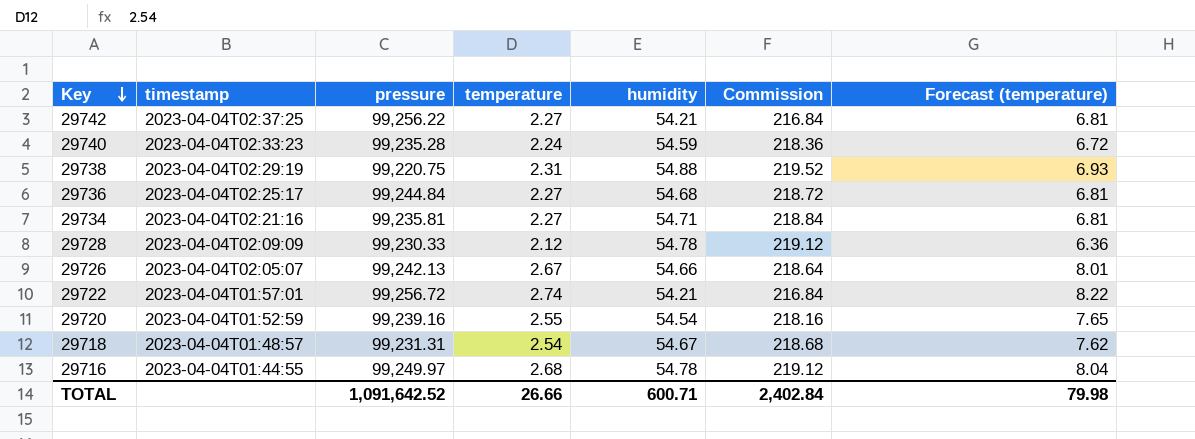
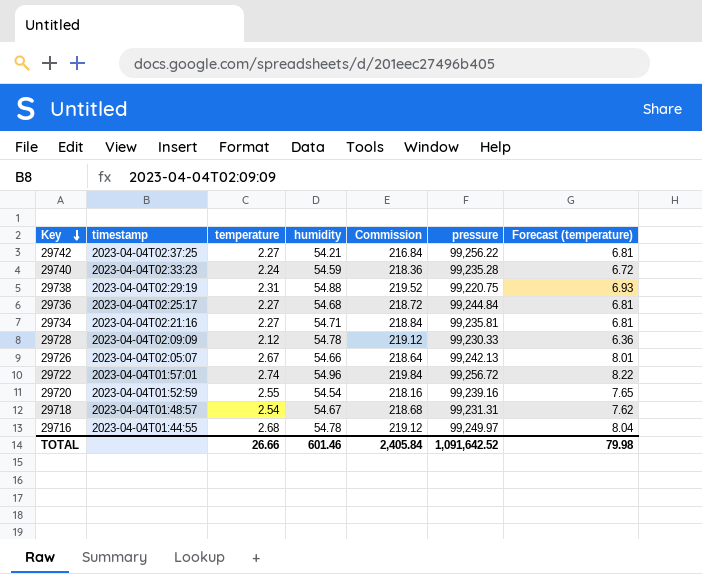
column pressure | position: 3 -> 6
29722 | humidity: 54.21 -> 54.96
29722 | Commission: 216.84 -> 219.84
TOTAL | humidity: 600.71 -> 601.46
TOTAL | Commission: 2,402.84 -> 2,405.84

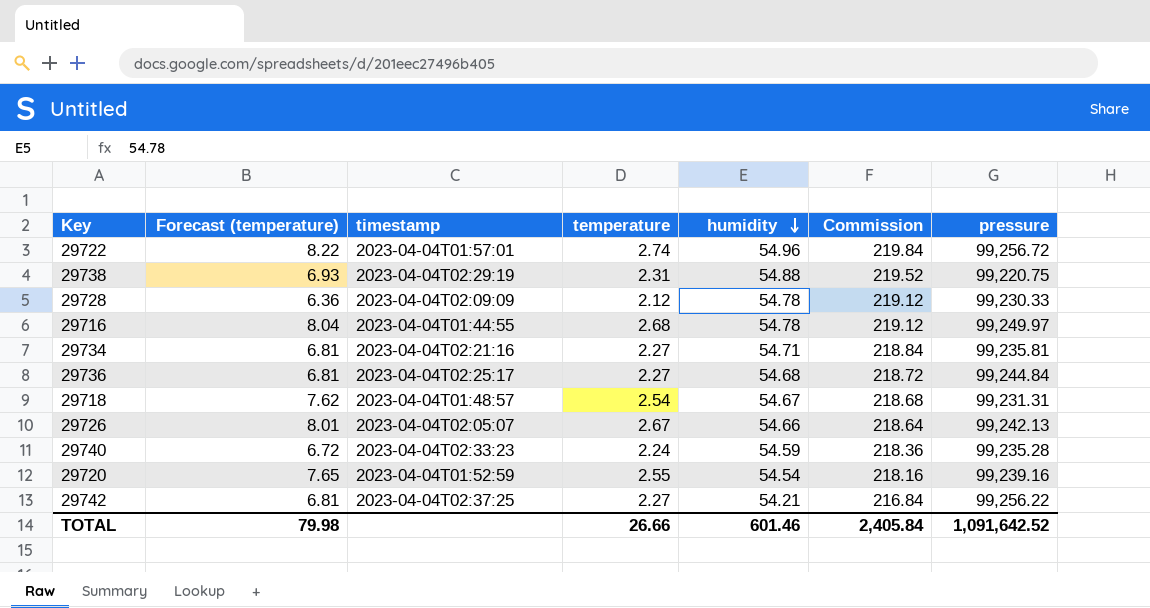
row order: Key descending -> humidity descending
column Forecast (temperature) | position: 7 -> 2

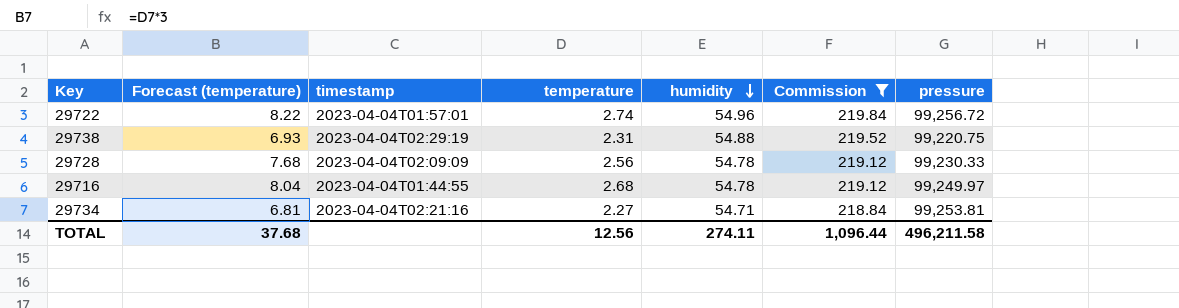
filter: none -> Commission >= 218.84
29728 | Forecast (temperature): 6.36 -> 7.68
29728 | temperature: 2.12 -> 2.56
29734 | pressure: 99,235.81 -> 99,253.81
TOTAL | Forecast (temperature): 79.98 -> 37.68
TOTAL | temperature: 26.66 -> 12.56
TOTAL | humidity: 601.46 -> 274.11
TOTAL | Commission: 2,405.84 -> 1,096.44
TOTAL | pressure: 1,091,642.52 -> 496,211.58

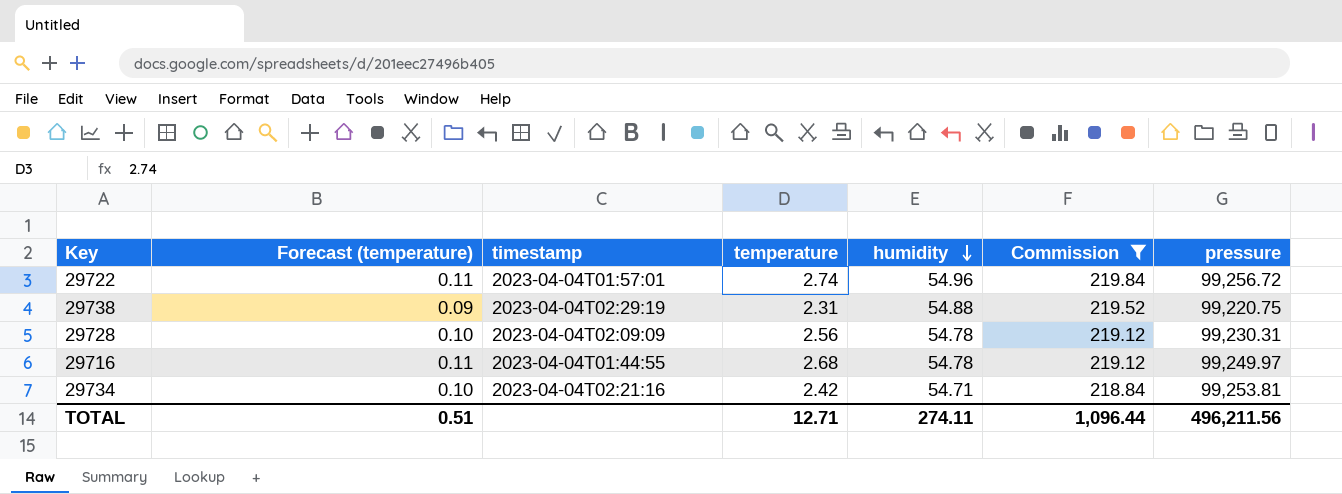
column Forecast (temperature) | formula: [temperature] * 3 -> [temperature] * 0.04
29728 | pressure: 99,230.33 -> 99,230.31
29734 | temperature: 2.27 -> 2.42
TOTAL | Forecast (temperature): 37.68 -> 0.51
TOTAL | temperature: 12.56 -> 12.71
TOTAL | pressure: 496,211.58 -> 496,211.56

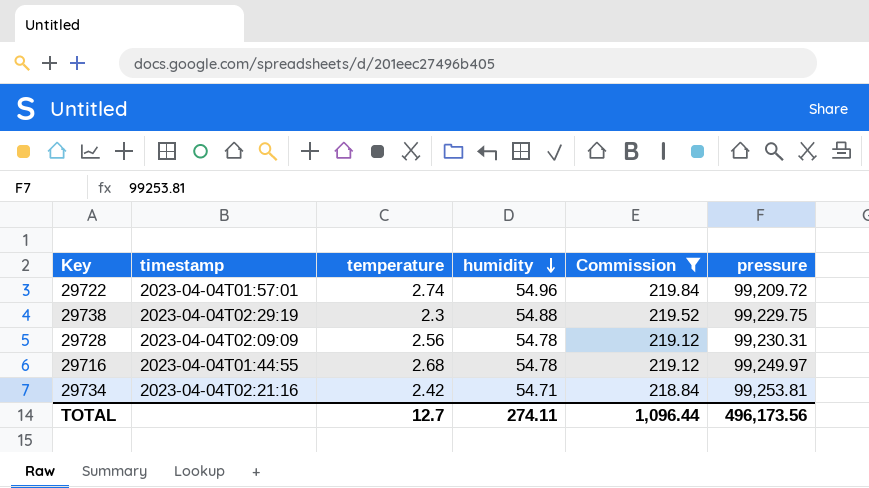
column Forecast (temperature) | formula: [temperature] * 0.04 -> none
29722 | pressure: 99,256.72 -> 99,209.72
29738 | temperature: 2.31 -> 2.3
29738 | pressure: 99,220.75 -> 99,229.75
TOTAL | temperature: 12.71 -> 12.7
TOTAL | pressure: 496,211.56 -> 496,173.56

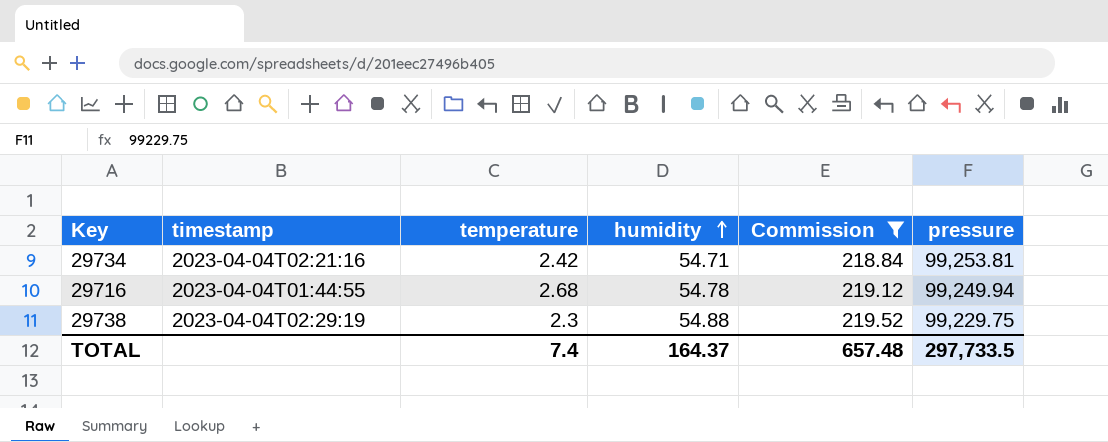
row order: humidity descending -> humidity ascending
row 29722: 2023-04-04T01:57:01 | 2.74 | 54.96 | 219.84 | 99,209.72 -> none
row 29728: 2023-04-04T02:09:09 | 2.56 | 54.78 | 219.12 | 99,230.31 -> none
29716 | pressure: 99,249.97 -> 99,249.94
TOTAL | temperature: 12.7 -> 7.4
TOTAL | humidity: 274.11 -> 164.37
TOTAL | Commission: 1,096.44 -> 657.48
TOTAL | pressure: 496,173.56 -> 297,733.5

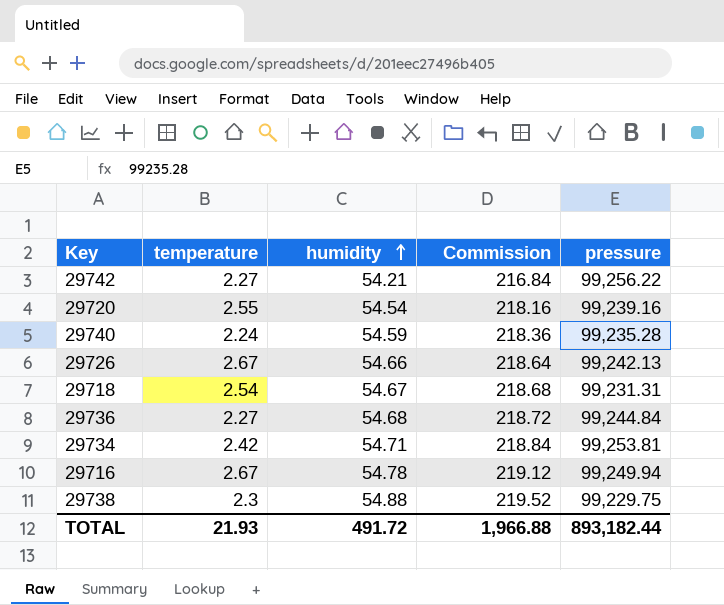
filter: Commission >= 218.84 -> none
column timestamp | position: 2 -> none
29716 | temperature: 2.68 -> 2.67
TOTAL | temperature: 7.4 -> 21.93
TOTAL | humidity: 164.37 -> 491.72
TOTAL | Commission: 657.48 -> 1,966.88
TOTAL | pressure: 297,733.5 -> 893,182.44

